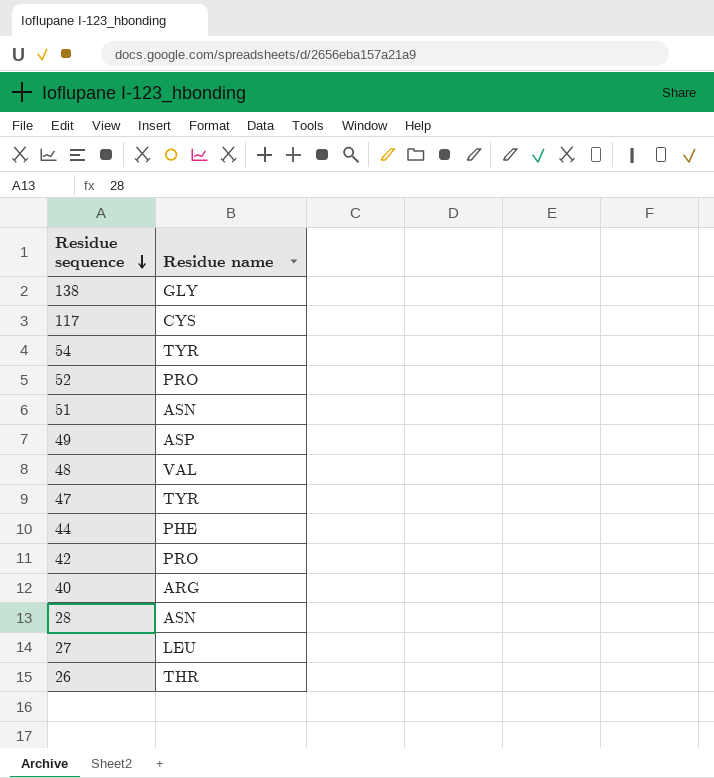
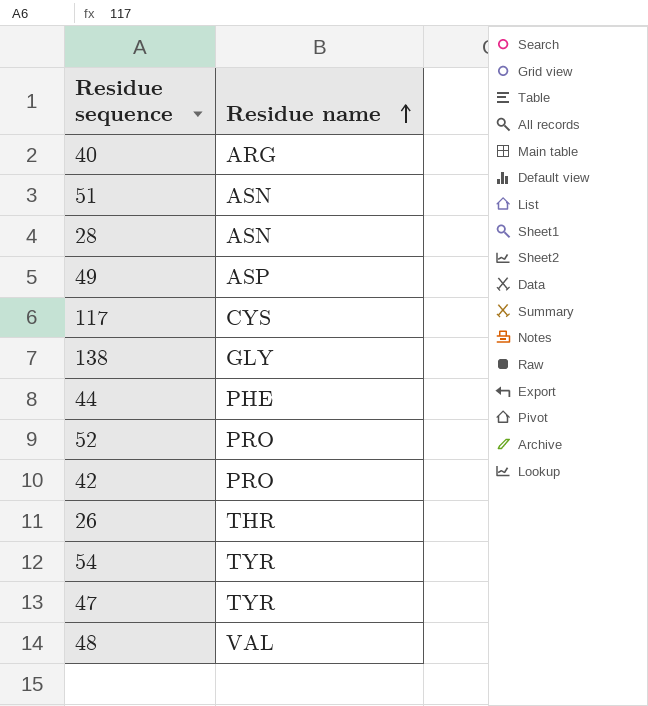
row order: Residue sequence descending -> Residue name ascending
row 27: LEU -> none

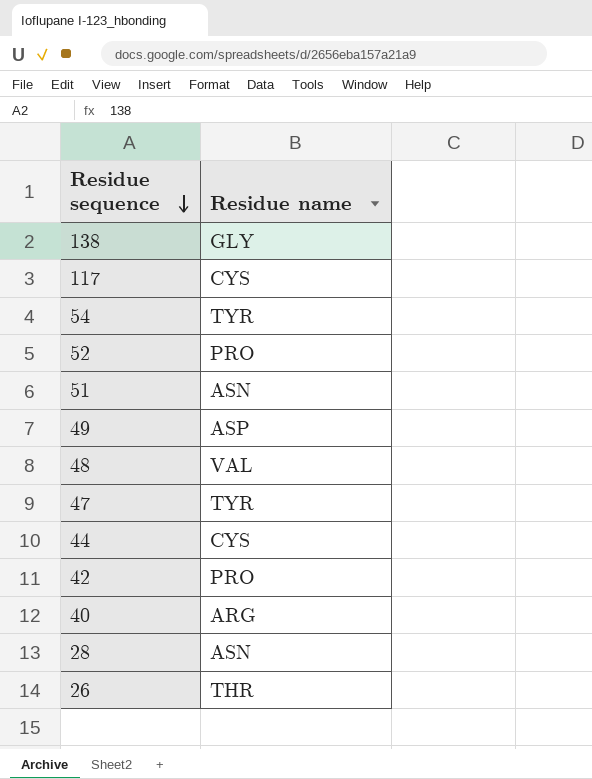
row order: Residue name ascending -> Residue sequence descending
44 | Residue name: PHE -> CYS

